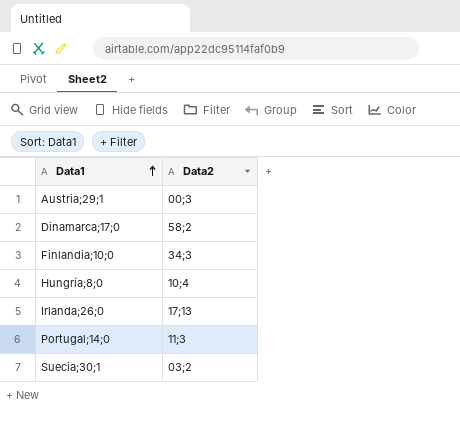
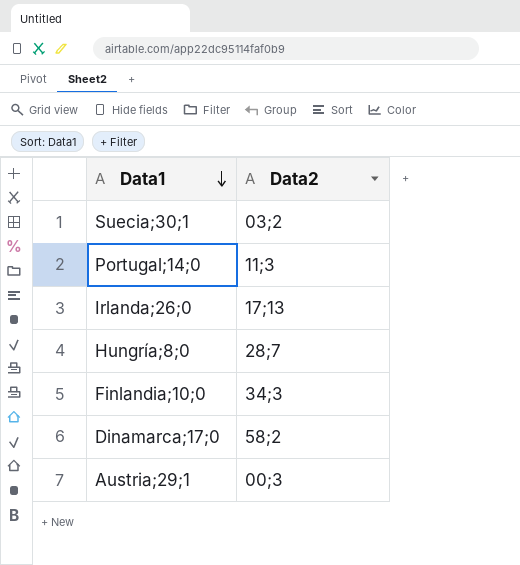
row order: Data1 ascending -> Data1 descending
Hungría;8;0 | Data2: 10;4 -> 28;7

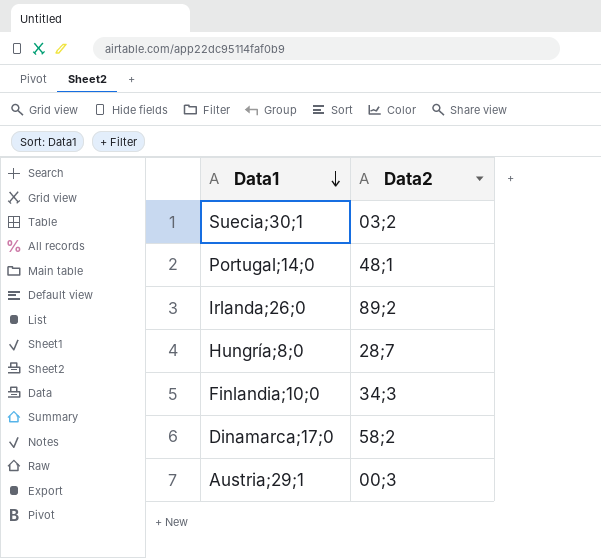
Portugal;14;0 | Data2: 11;3 -> 48;1
Irlanda;26;0 | Data2: 17;13 -> 89;2

